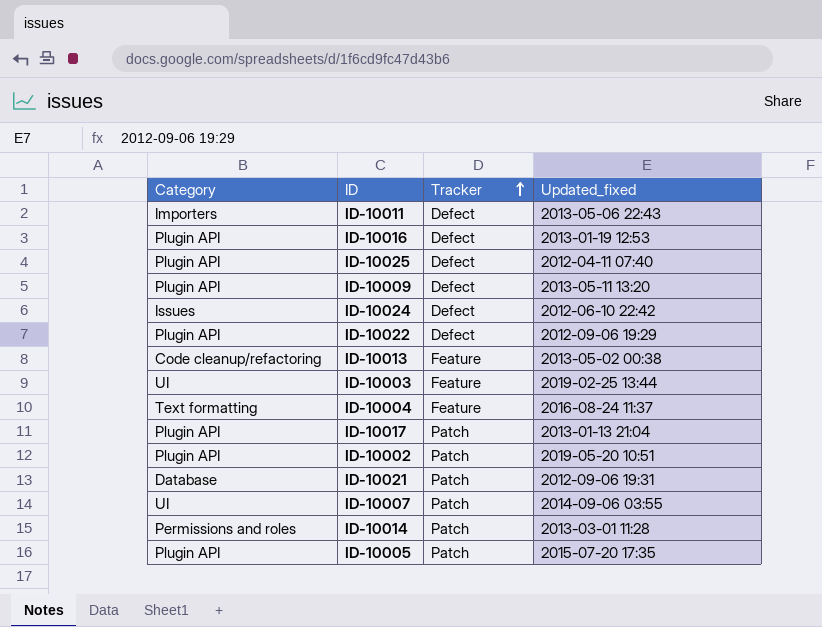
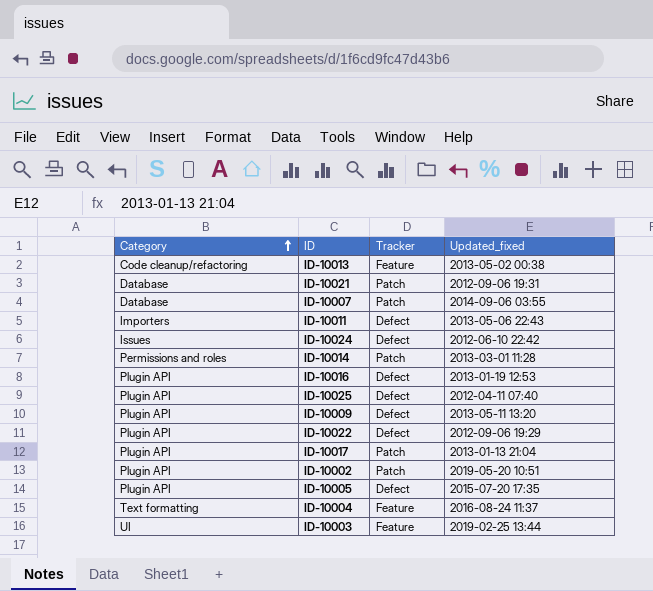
row order: Tracker ascending -> Category ascending
ID-10007 | Category: UI -> Database
ID-10005 | Tracker: Patch -> Defect

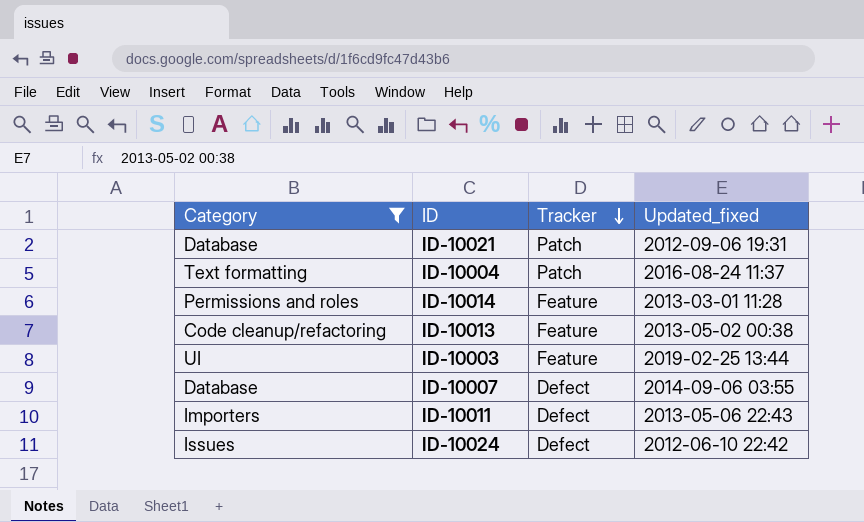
filter: none -> Category != Plugin API
row order: Category ascending -> Tracker descending
ID-10004 | Tracker: Feature -> Patch
ID-10014 | Tracker: Patch -> Feature
ID-10007 | Tracker: Patch -> Defect

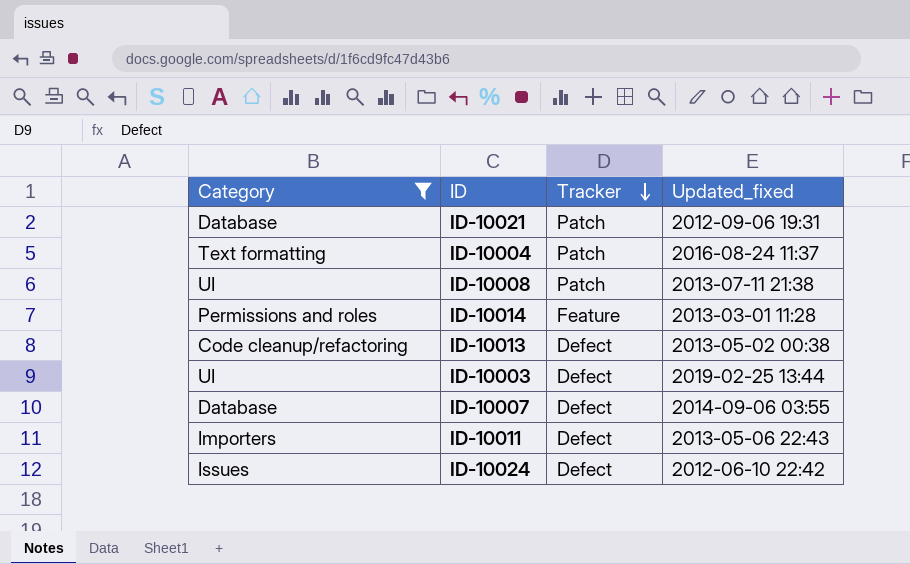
row ID-10008: none -> UI | Patch | 2013-07-11 21:38
ID-10013 | Tracker: Feature -> Defect
ID-10003 | Tracker: Feature -> Defect

